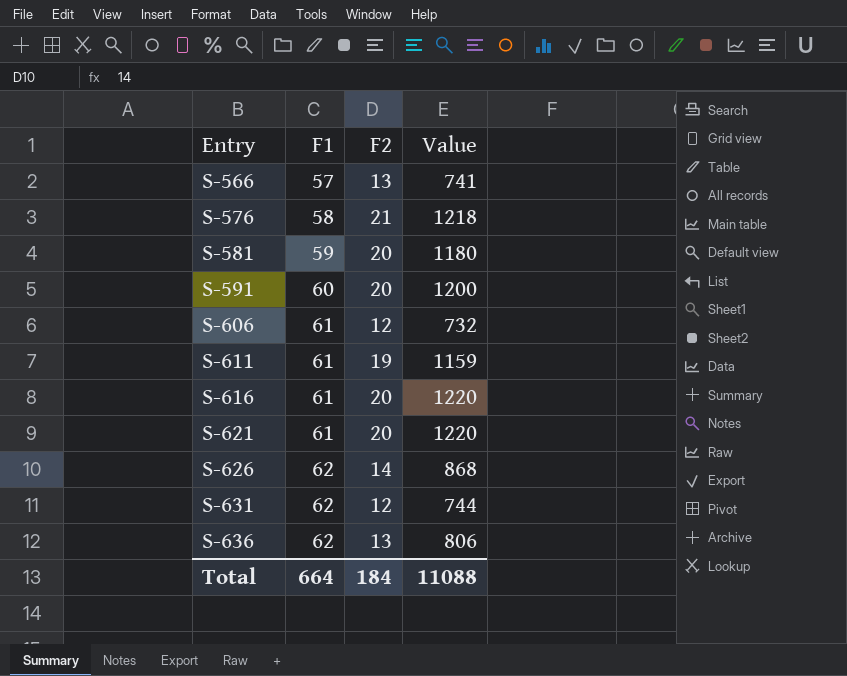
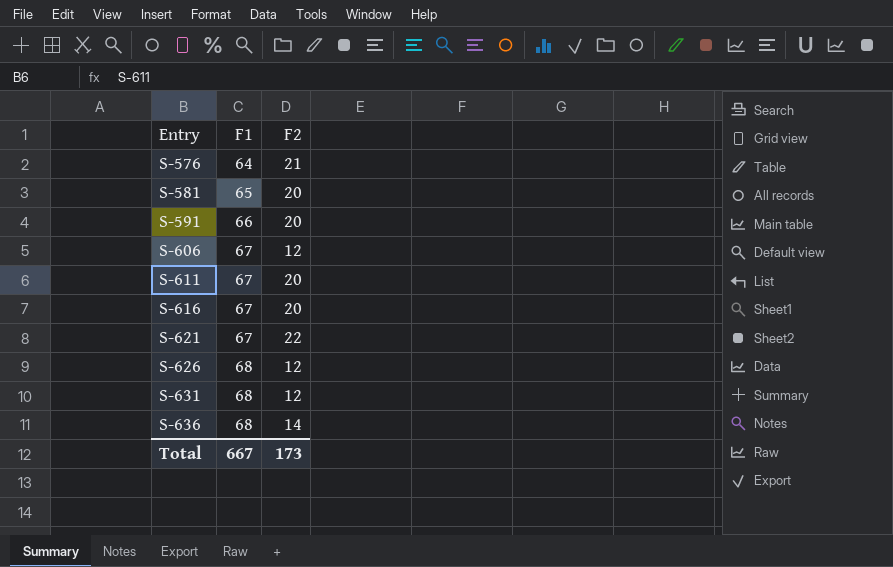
column Value | formula: [F1] * [F2] -> none
row S-566: 57 | 13 | 741 -> none
S-576 | F1: 58 -> 64
S-581 | F1: 59 -> 65
S-591 | F1: 60 -> 66
S-606 | F1: 61 -> 67
S-611 | F1: 61 -> 67
S-611 | F2: 19 -> 20
S-616 | F1: 61 -> 67
S-621 | F1: 61 -> 67
S-621 | F2: 20 -> 22
S-626 | F1: 62 -> 68
S-626 | F2: 14 -> 12
S-631 | F1: 62 -> 68
S-636 | F1: 62 -> 68
S-636 | F2: 13 -> 14
Total | F1: 664 -> 667
Total | F2: 184 -> 173

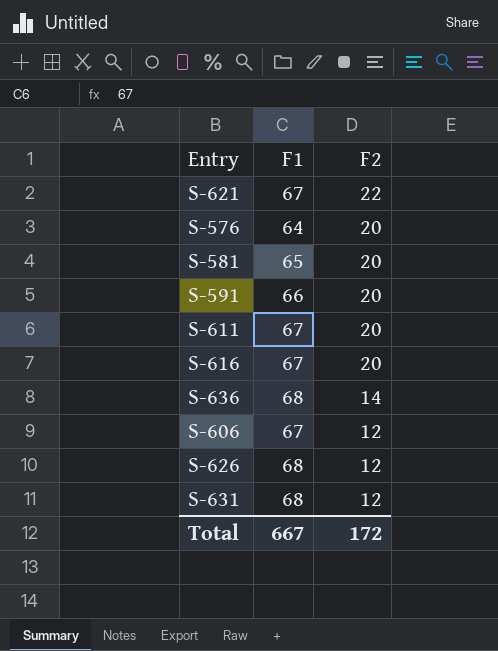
row order: Entry ascending -> F2 descending
S-576 | F2: 21 -> 20
Total | F2: 173 -> 172

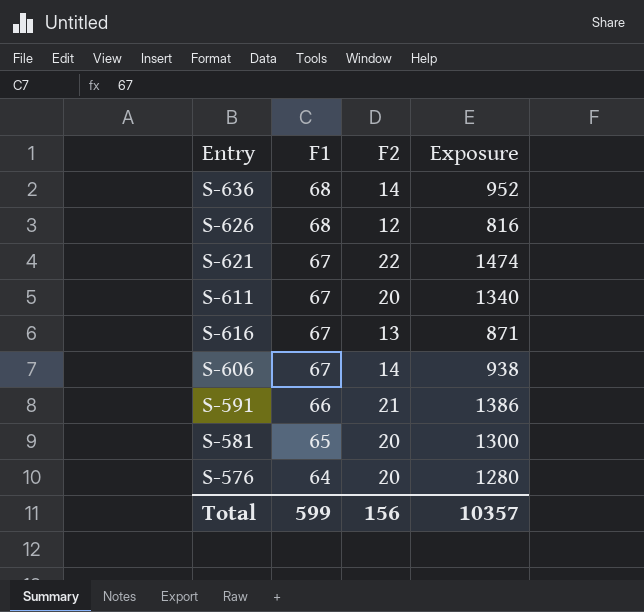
row order: F2 descending -> F1 descending
column Exposure | formula: none -> [F1] * [F2]
row S-631: 68 | 12 -> none
S-616 | F2: 20 -> 13
S-606 | F2: 12 -> 14
S-591 | F2: 20 -> 21
Total | F1: 667 -> 599
Total | F2: 172 -> 156

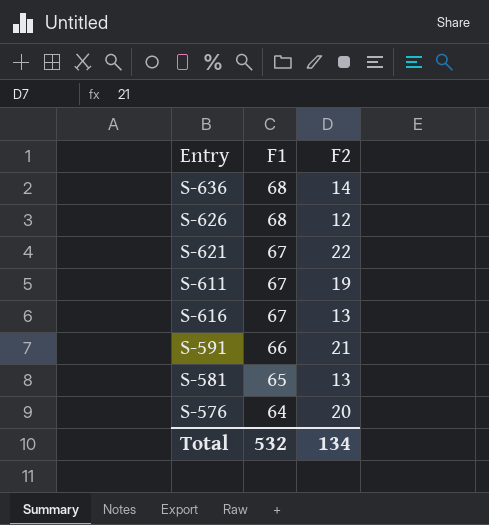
column Exposure | formula: [F1] * [F2] -> none
row S-606: 67 | 14 | 938 -> none
S-611 | F2: 20 -> 19
S-581 | F2: 20 -> 13
Total | F1: 599 -> 532
Total | F2: 156 -> 134

